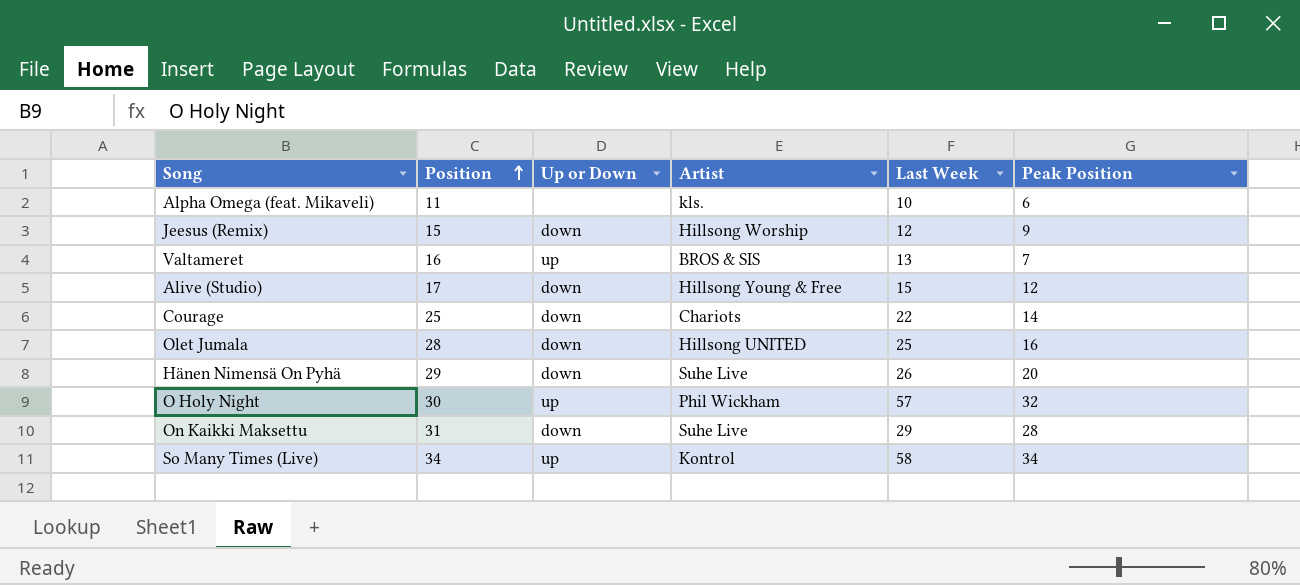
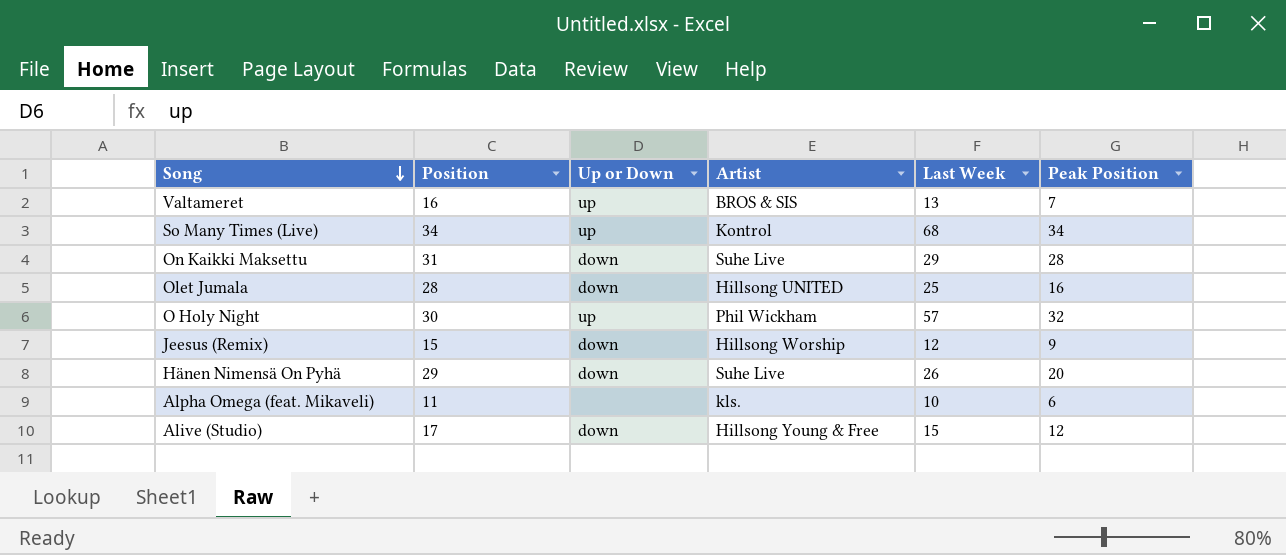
row order: Position ascending -> Song descending
row Courage: 25 | down | Chariots | 22 | 14 -> none
So Many Times (Live) | Last Week: 58 -> 68

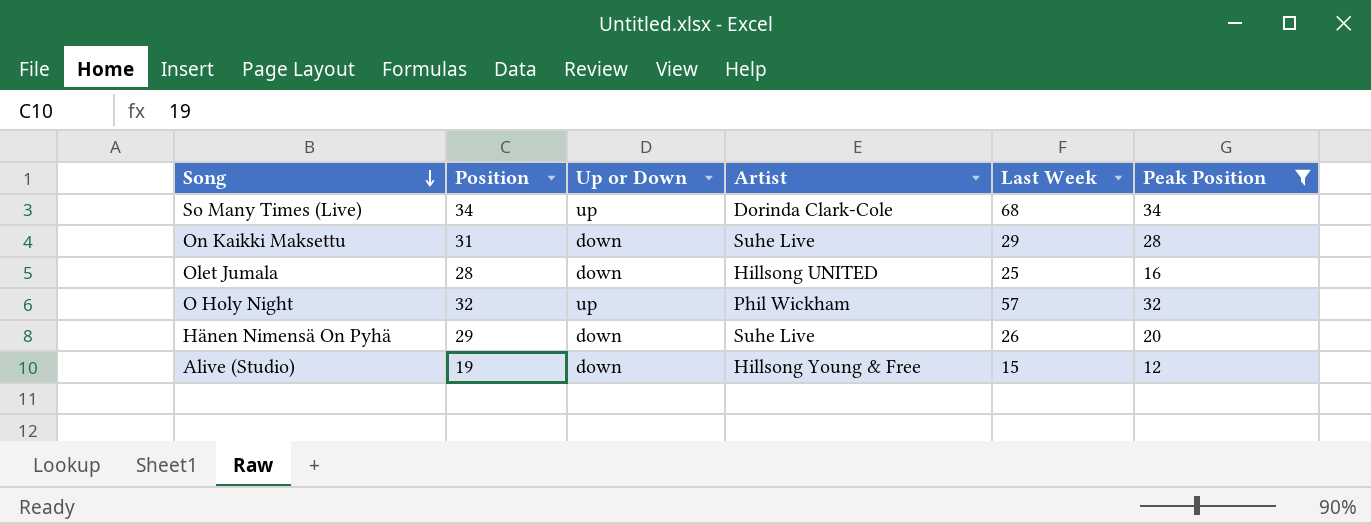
filter: none -> Peak Position >= 12
So Many Times (Live) | Artist: Kontrol -> Dorinda Clark-Cole
O Holy Night | Position: 30 -> 32
Alive (Studio) | Position: 17 -> 19

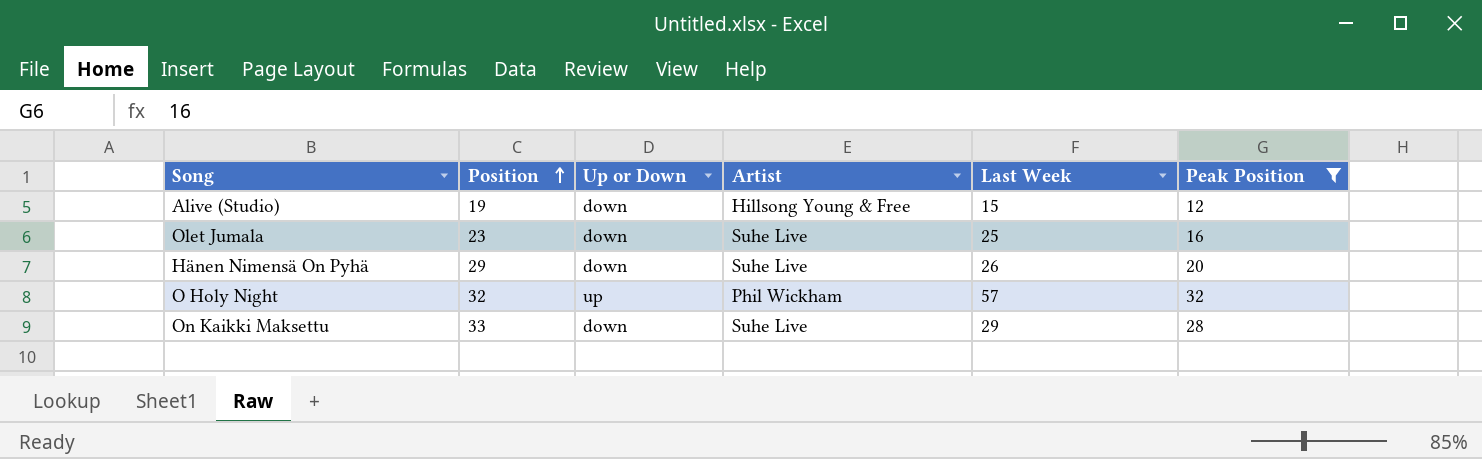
row order: Song descending -> Position ascending
row So Many Times (Live): 34 | up | Dorinda Clark-Cole | 68 | 34 -> none
Olet Jumala | Position: 28 -> 23
Olet Jumala | Artist: Hillsong UNITED -> Suhe Live
On Kaikki Maksettu | Position: 31 -> 33

